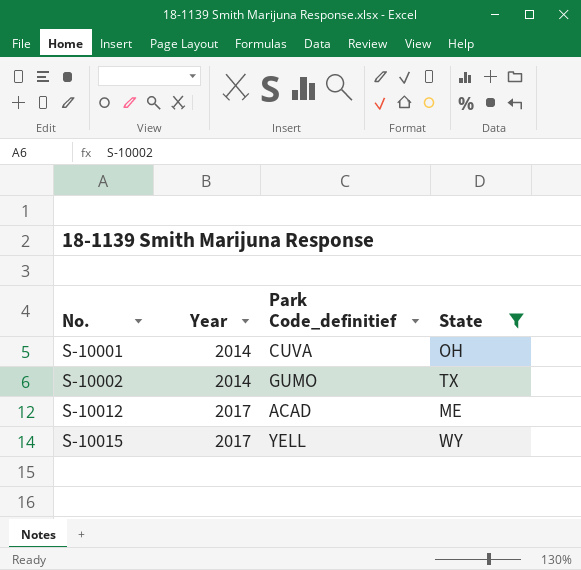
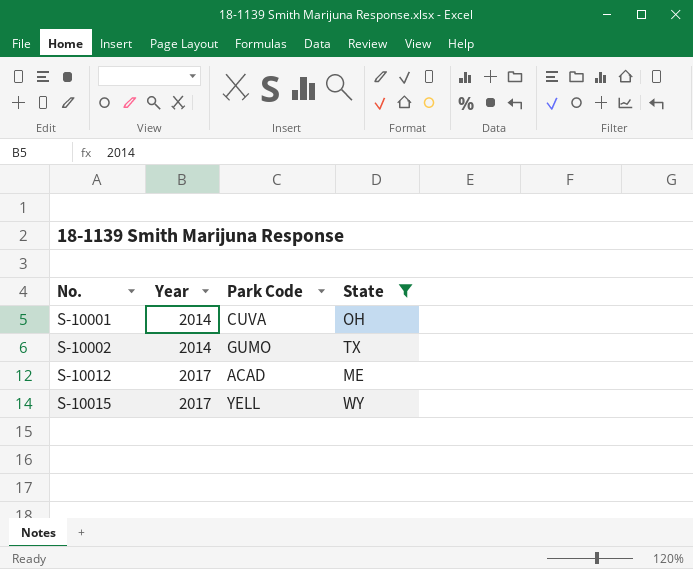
column name: Park Code_definitief -> Park Code

